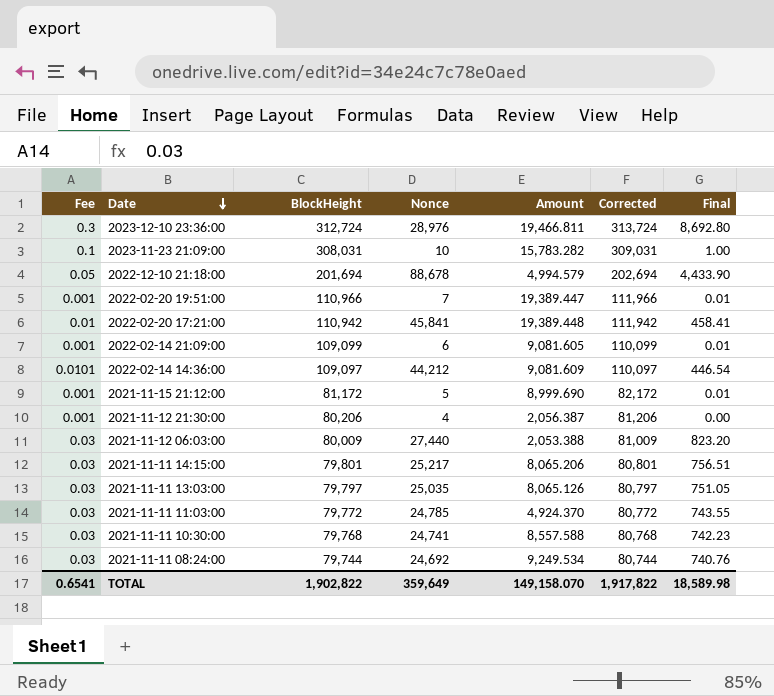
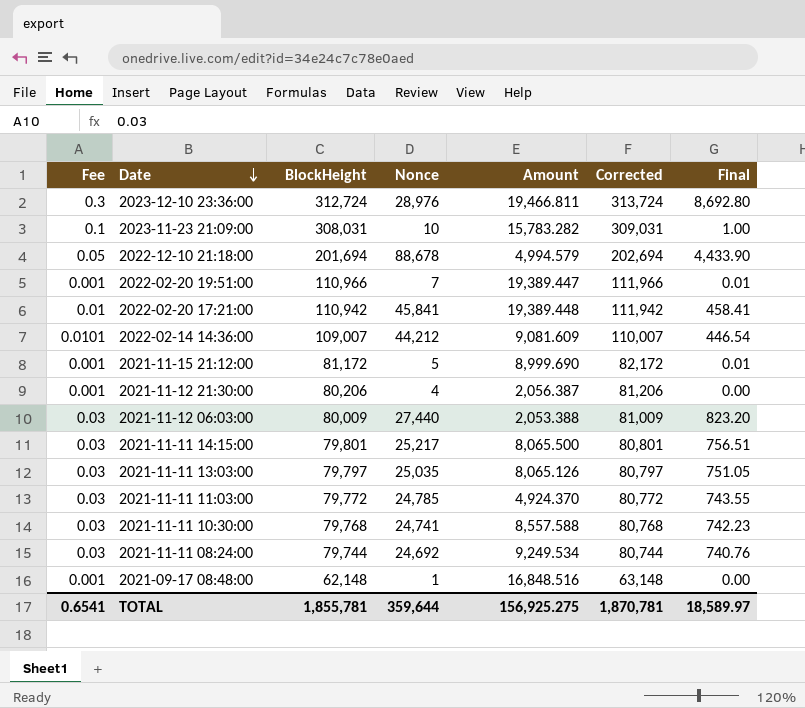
row 2022-02-14 21:09:00: 0.001 | 109,099 | 6 | 9,081.605 | 110,099 | 0.01 -> none
2022-02-14 14:36:00 | BlockHeight: 109,097 -> 109,007
2022-02-14 14:36:00 | Corrected: 110,097 -> 110,007
2021-11-11 14:15:00 | Amount: 8,065.206 -> 8,065.500
row 2021-09-17 08:48:00: none -> 0.001 | 62,148 | 1 | 16,848.516 | 63,148 | 0.00
TOTAL | BlockHeight: 1,902,822 -> 1,855,781
TOTAL | Nonce: 359,649 -> 359,644
TOTAL | Amount: 149,158.070 -> 156,925.275
TOTAL | Corrected: 1,917,822 -> 1,870,781
TOTAL | Final: 18,589.98 -> 18,589.97

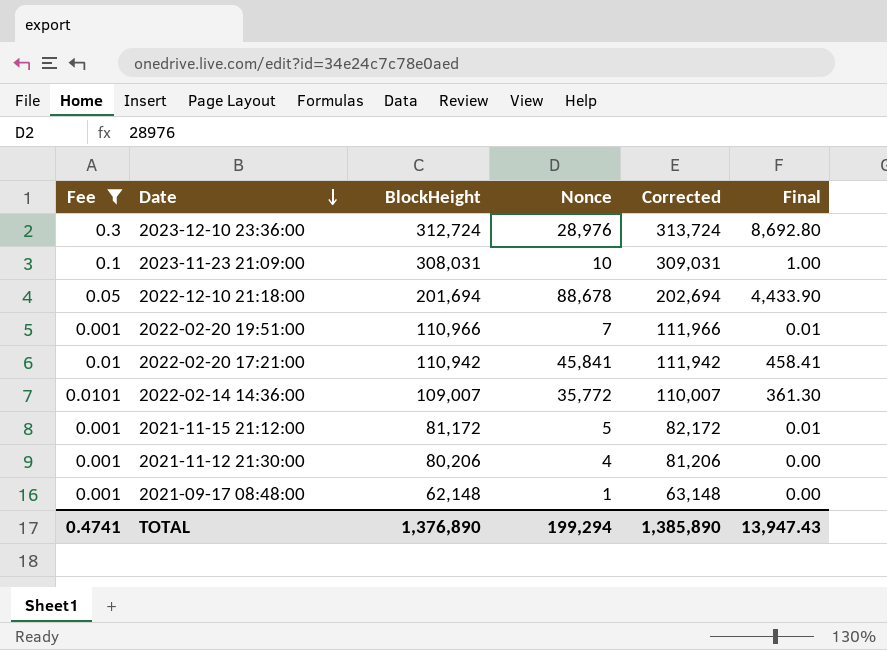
filter: none -> Fee != 0.03
column Amount | position: 5 -> none
2022-02-14 14:36:00 | Nonce: 44,212 -> 35,772
2022-02-14 14:36:00 | Final: 446.54 -> 361.30
TOTAL | Fee: 0.6541 -> 0.4741
TOTAL | BlockHeight: 1,855,781 -> 1,376,890
TOTAL | Nonce: 359,644 -> 199,294
TOTAL | Corrected: 1,870,781 -> 1,385,890
TOTAL | Final: 18,589.97 -> 13,947.43

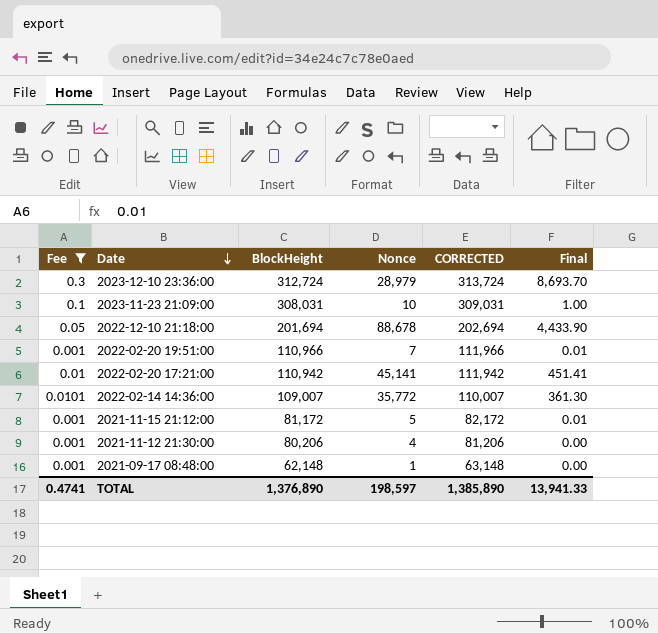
column name: Corrected -> CORRECTED
2023-12-10 23:36:00 | Nonce: 28,976 -> 28,979
2023-12-10 23:36:00 | Final: 8,692.80 -> 8,693.70
2022-02-20 17:21:00 | Nonce: 45,841 -> 45,141
2022-02-20 17:21:00 | Final: 458.41 -> 451.41
TOTAL | Nonce: 199,294 -> 198,597
TOTAL | Final: 13,947.43 -> 13,941.33

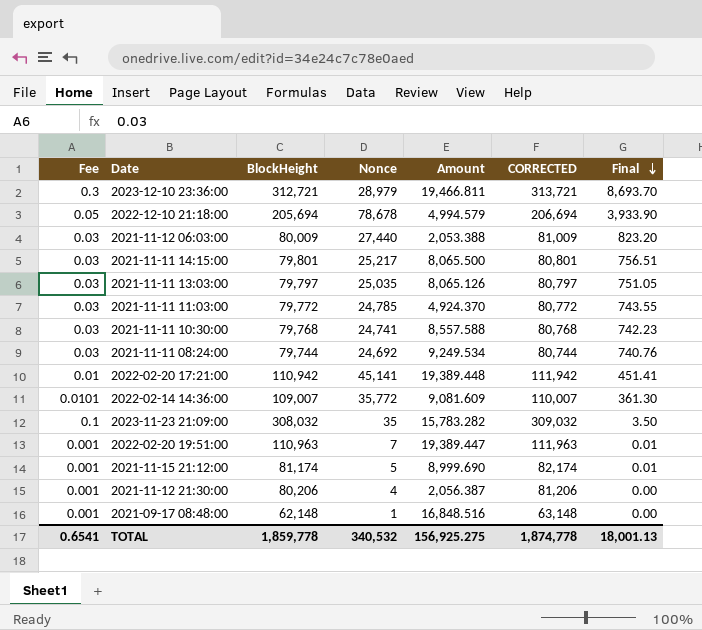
filter: Fee != 0.03 -> none
row order: Date descending -> Final descending
column Amount | position: none -> 5
2023-12-10 23:36:00 | BlockHeight: 312,724 -> 312,721
2023-12-10 23:36:00 | CORRECTED: 313,724 -> 313,721
2022-12-10 21:18:00 | BlockHeight: 201,694 -> 205,694
2022-12-10 21:18:00 | Nonce: 88,678 -> 78,678
2022-12-10 21:18:00 | CORRECTED: 202,694 -> 206,694
2022-12-10 21:18:00 | Final: 4,433.90 -> 3,933.90
2023-11-23 21:09:00 | BlockHeight: 308,031 -> 308,032
2023-11-23 21:09:00 | Nonce: 10 -> 35
2023-11-23 21:09:00 | CORRECTED: 309,031 -> 309,032
2023-11-23 21:09:00 | Final: 1.00 -> 3.50
2022-02-20 19:51:00 | BlockHeight: 110,966 -> 110,963
2022-02-20 19:51:00 | CORRECTED: 111,966 -> 111,963
2021-11-15 21:12:00 | BlockHeight: 81,172 -> 81,174
2021-11-15 21:12:00 | CORRECTED: 82,172 -> 82,174
TOTAL | Fee: 0.4741 -> 0.6541
TOTAL | BlockHeight: 1,376,890 -> 1,859,778
TOTAL | Nonce: 198,597 -> 340,532
TOTAL | CORRECTED: 1,385,890 -> 1,874,778
TOTAL | Final: 13,941.33 -> 18,001.13

